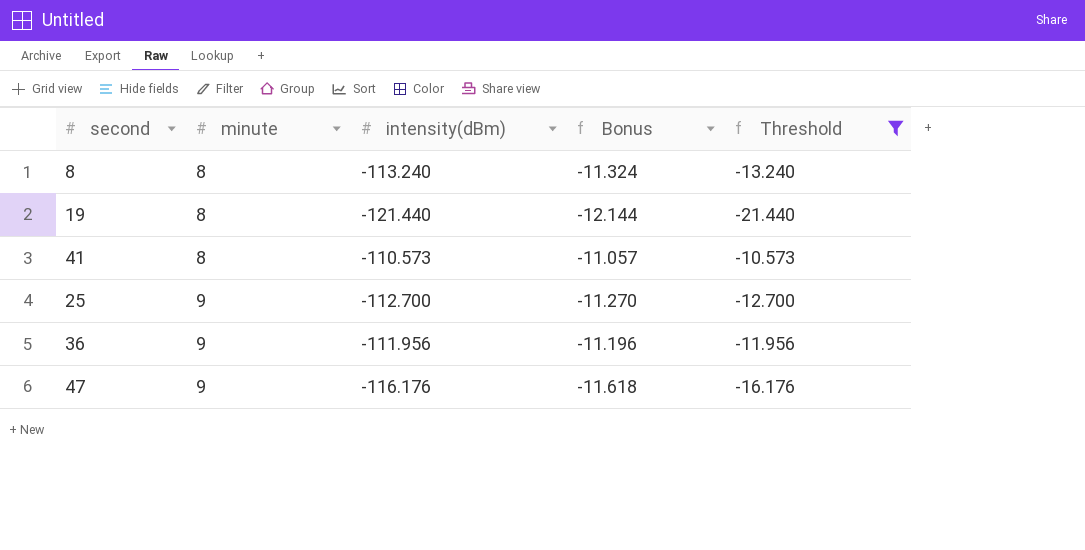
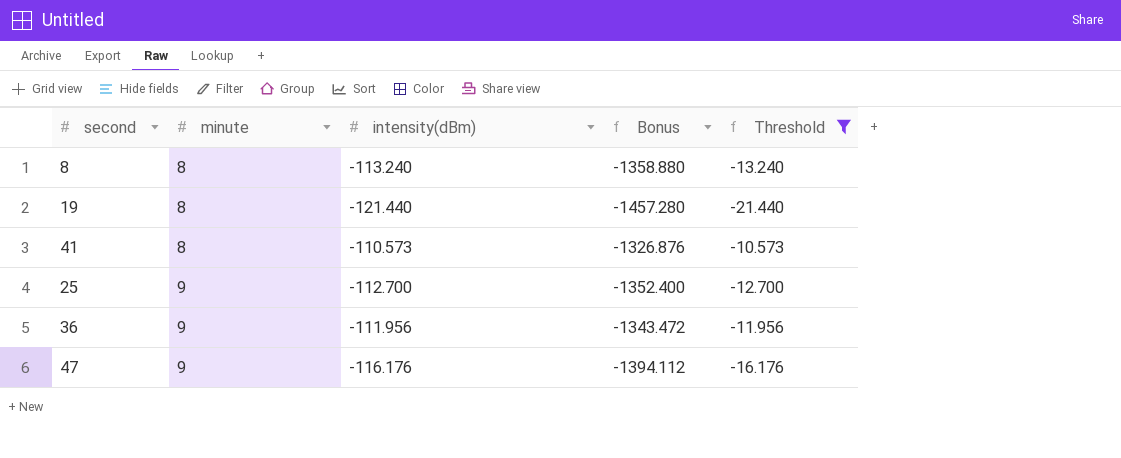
column Bonus | formula: [intensity(dBm)] * 0.1 -> [intensity(dBm)] * 12

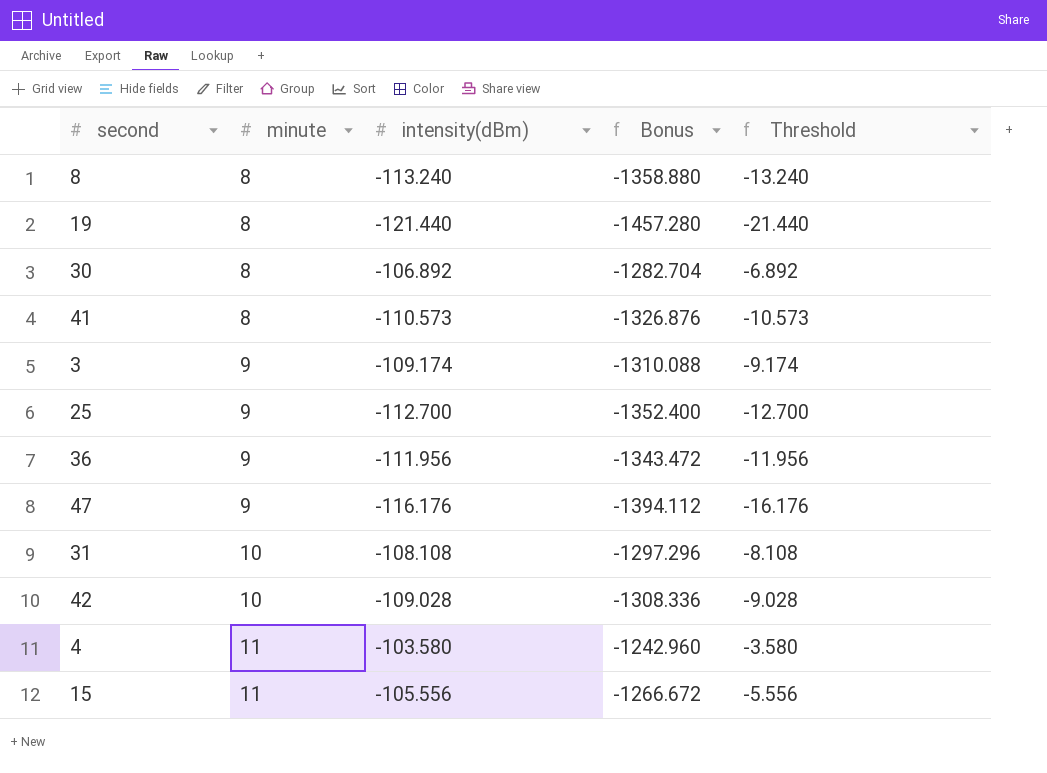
filter: Threshold <= -10.573 -> none

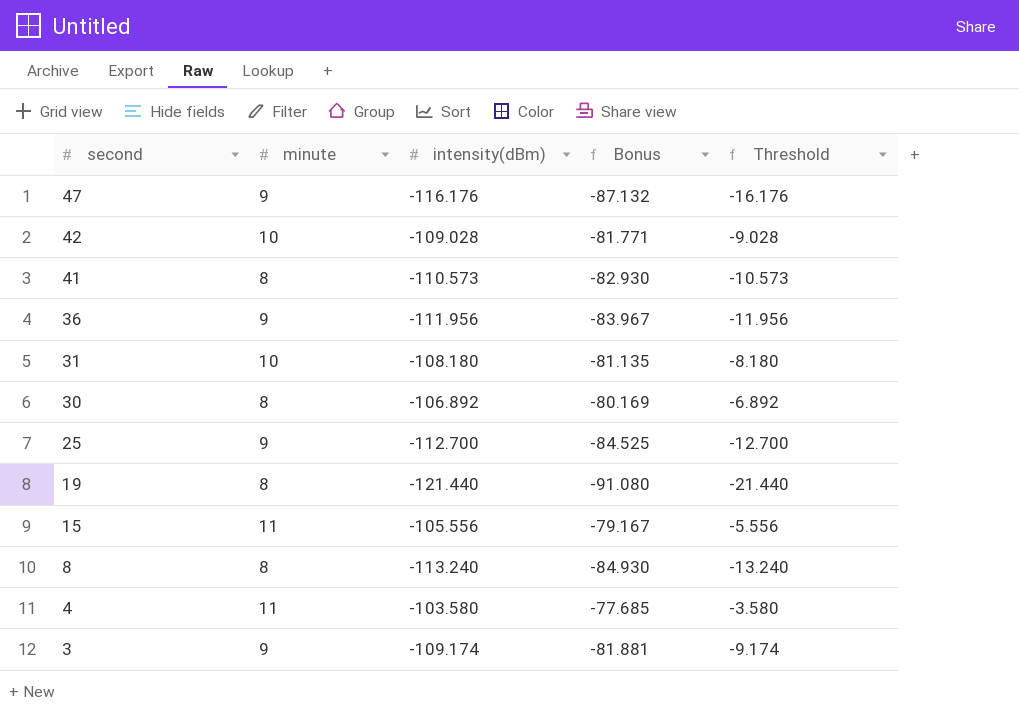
row order: minute ascending -> second descending
column Bonus | formula: [intensity(dBm)] * 12 -> [intensity(dBm)] * 0.75
31 | intensity(dBm): -108.108 -> -108.180
31 | Threshold: -8.108 -> -8.180

